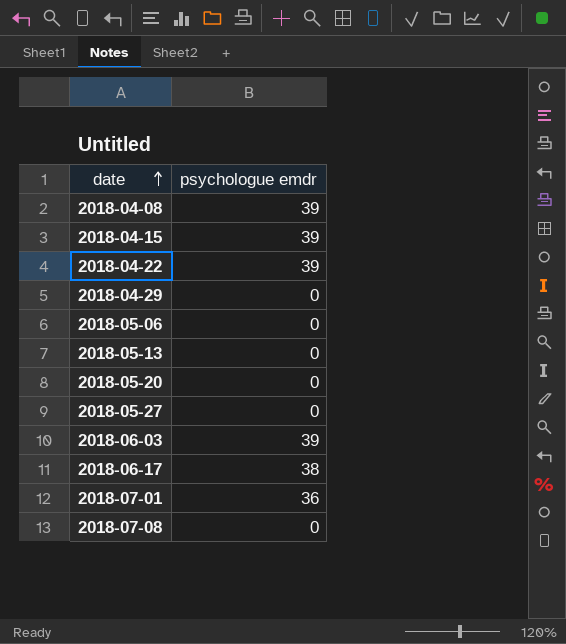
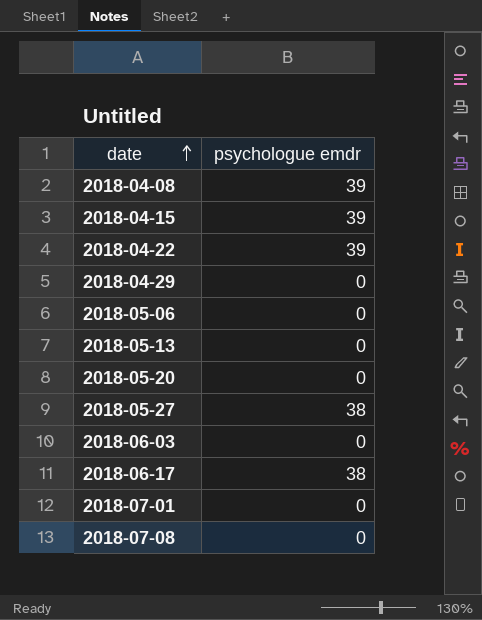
2018-05-27 | psychologue emdr: 0 -> 38
2018-06-03 | psychologue emdr: 39 -> 0
2018-07-01 | psychologue emdr: 36 -> 0

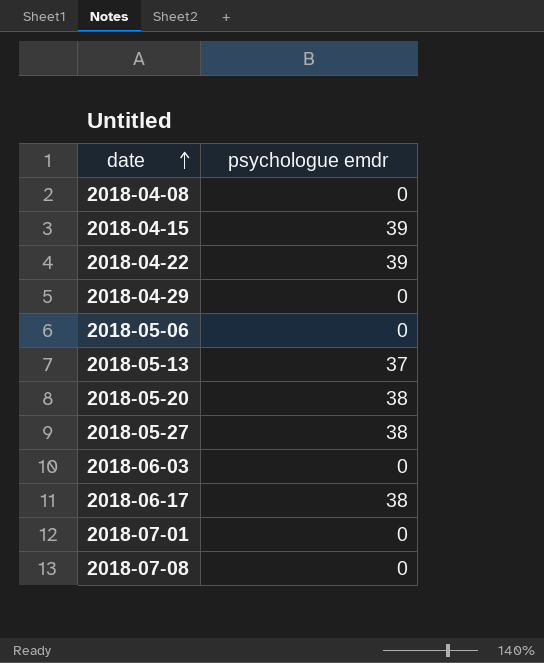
2018-04-08 | psychologue emdr: 39 -> 0
2018-05-13 | psychologue emdr: 0 -> 37
2018-05-20 | psychologue emdr: 0 -> 38

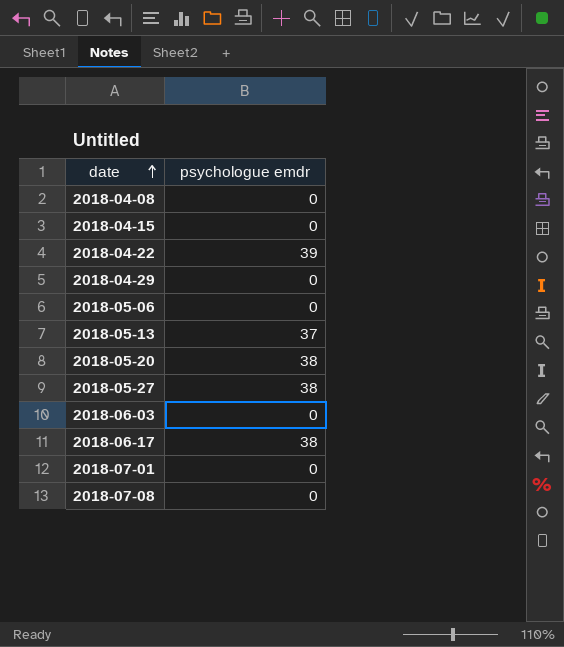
2018-04-15 | psychologue emdr: 39 -> 0

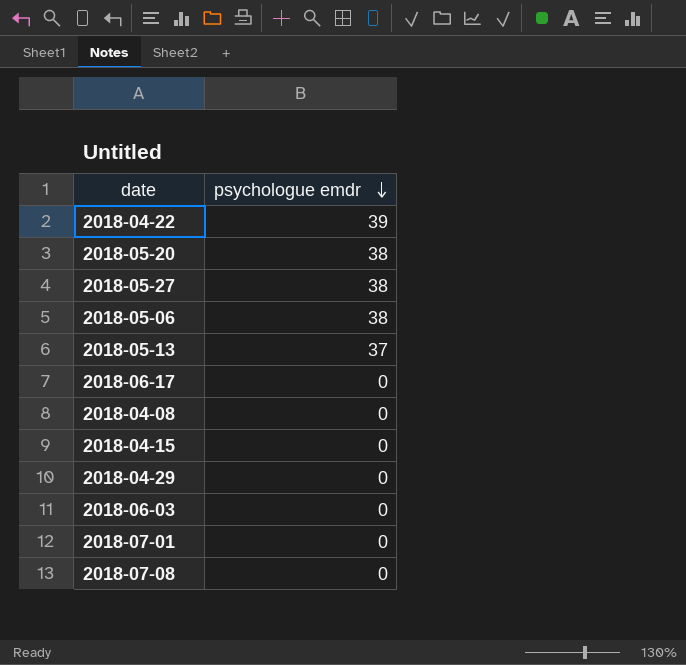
row order: date ascending -> psychologue emdr descending
2018-05-06 | psychologue emdr: 0 -> 38
2018-06-17 | psychologue emdr: 38 -> 0

